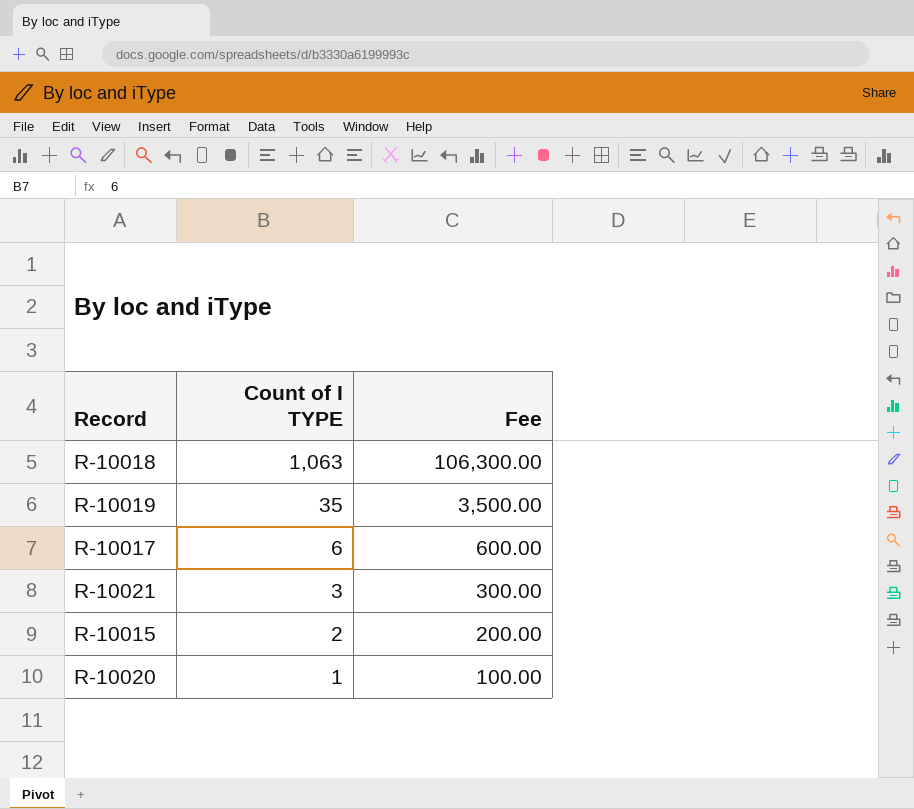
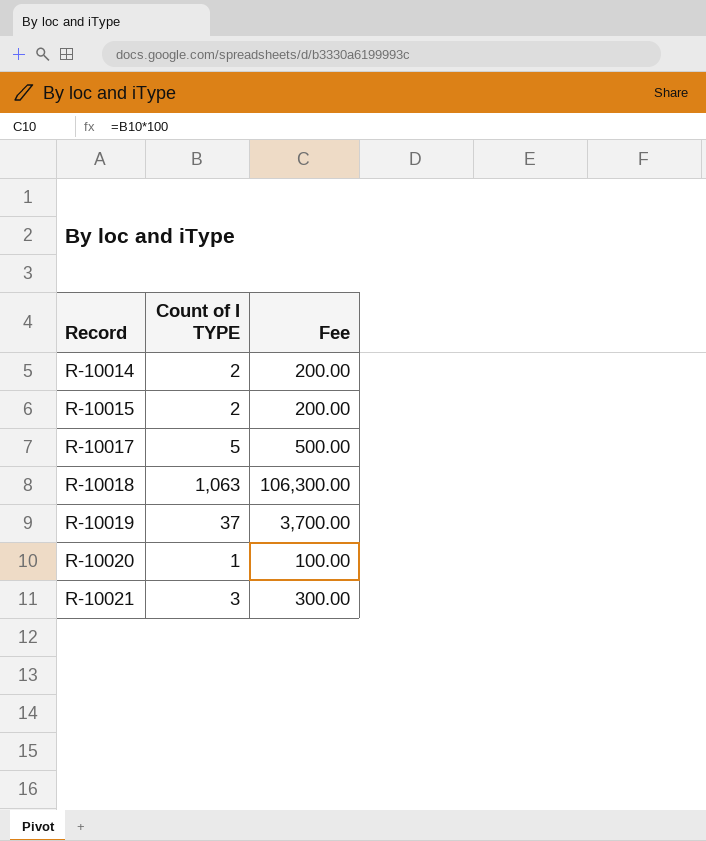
row order: Count of I TYPE descending -> Record ascending
row R-10014: none -> 2 | 200.00
R-10017 | Count of I TYPE: 6 -> 5
R-10017 | Fee: 600.00 -> 500.00
R-10019 | Count of I TYPE: 35 -> 37
R-10019 | Fee: 3,500.00 -> 3,700.00

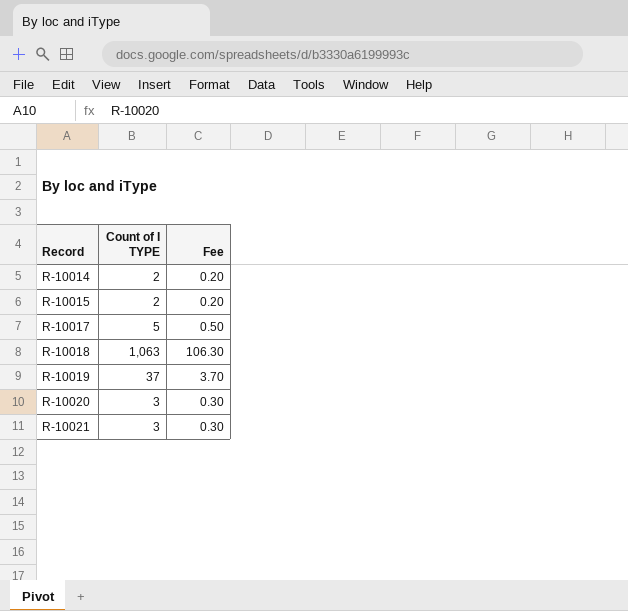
column Fee | formula: [Count of I TYPE] * 100 -> [Count of I TYPE] * 0.1
R-10020 | Count of I TYPE: 1 -> 3

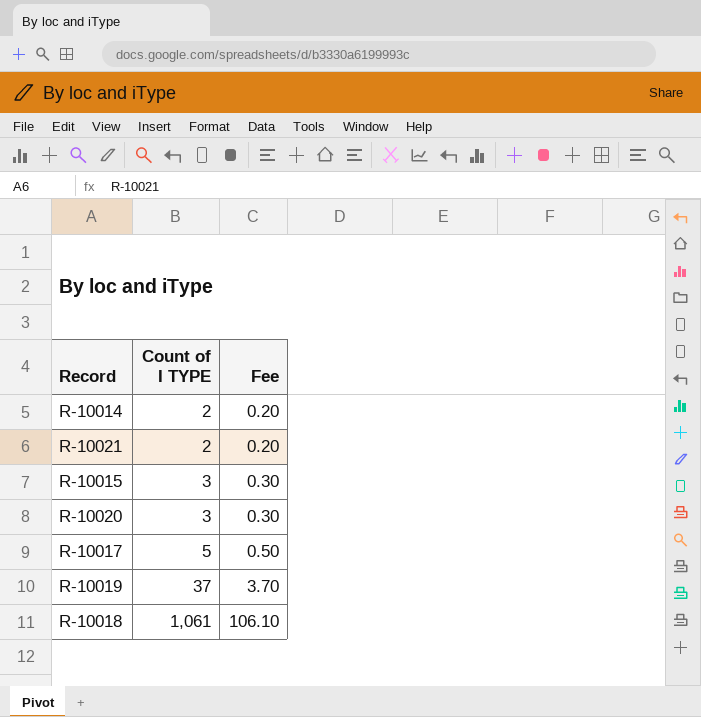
row order: Record ascending -> Count of I TYPE ascending
R-10021 | Count of I TYPE: 3 -> 2
R-10021 | Fee: 0.30 -> 0.20
R-10015 | Count of I TYPE: 2 -> 3
R-10015 | Fee: 0.20 -> 0.30
R-10018 | Count of I TYPE: 1,063 -> 1,061
R-10018 | Fee: 106.30 -> 106.10

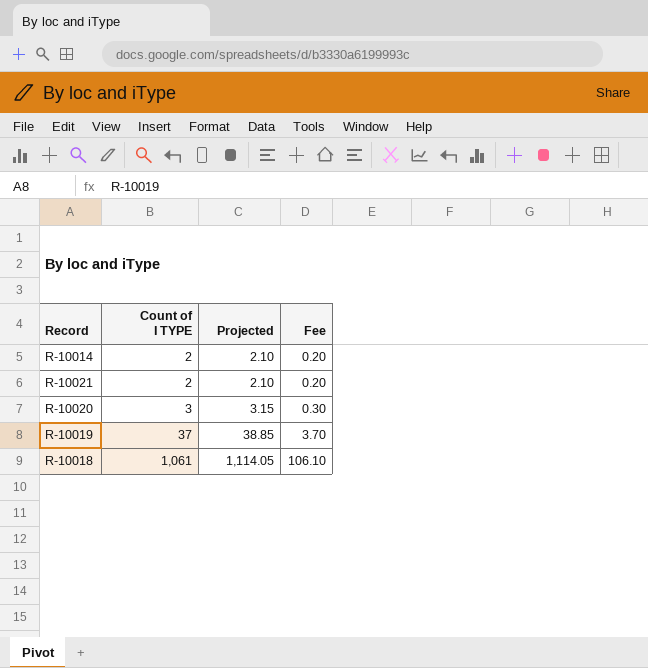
column Projected | formula: none -> [Count of I TYPE] * 1.05
row R-10015: 3 | 0.30 -> none
row R-10017: 5 | 0.50 -> none

